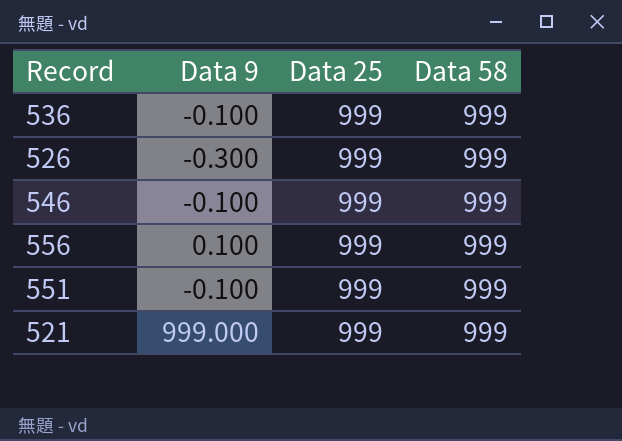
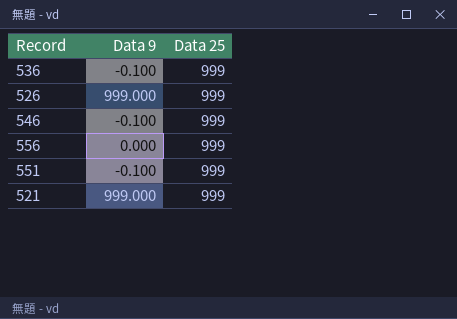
column Data 58 | position: 4 -> none
526 | Data 9: -0.300 -> 999.000
556 | Data 9: 0.100 -> 0.000

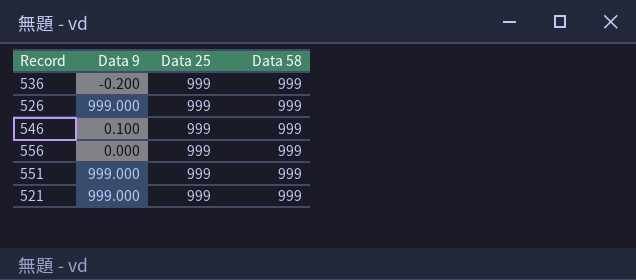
column Data 58 | position: none -> 4
536 | Data 9: -0.100 -> -0.200
546 | Data 9: -0.100 -> 0.100
551 | Data 9: -0.100 -> 999.000

